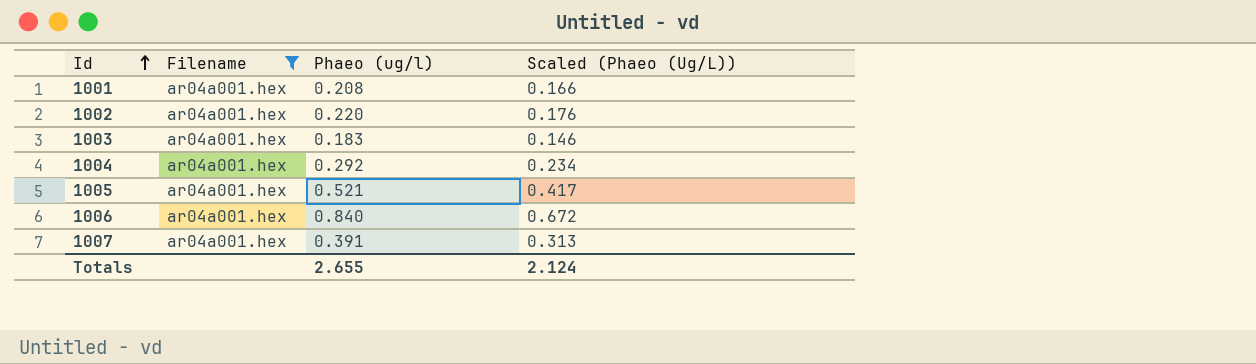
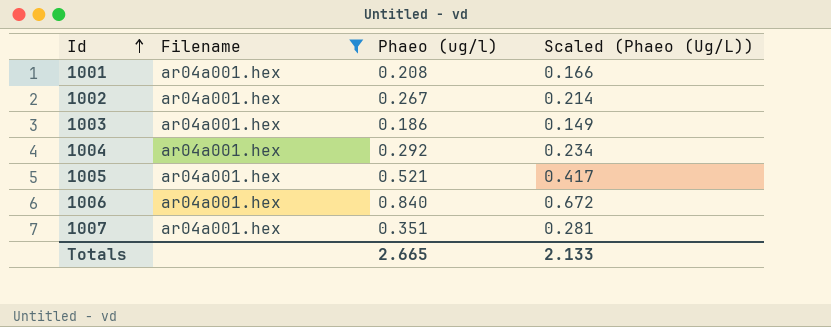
1002 | Phaeo (ug/l): 0.220 -> 0.267
1002 | Scaled (Phaeo (Ug/L)): 0.176 -> 0.214
1003 | Phaeo (ug/l): 0.183 -> 0.186
1003 | Scaled (Phaeo (Ug/L)): 0.146 -> 0.149
1007 | Phaeo (ug/l): 0.391 -> 0.351
1007 | Scaled (Phaeo (Ug/L)): 0.313 -> 0.281
Totals | Phaeo (ug/l): 2.655 -> 2.665
Totals | Scaled (Phaeo (Ug/L)): 2.124 -> 2.133

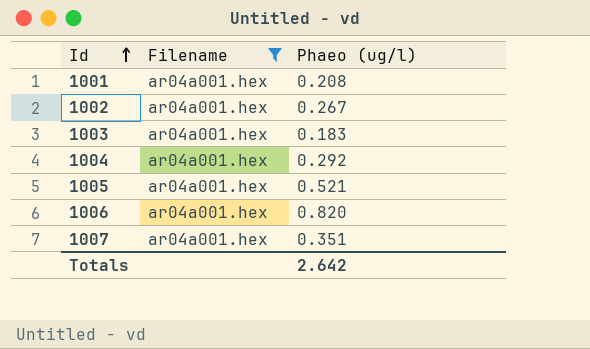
column Scaled (Phaeo (Ug/L)) | formula: [Phaeo (ug/l)] * 0.8 -> none
1003 | Phaeo (ug/l): 0.186 -> 0.183
1006 | Phaeo (ug/l): 0.840 -> 0.820
Totals | Phaeo (ug/l): 2.665 -> 2.642

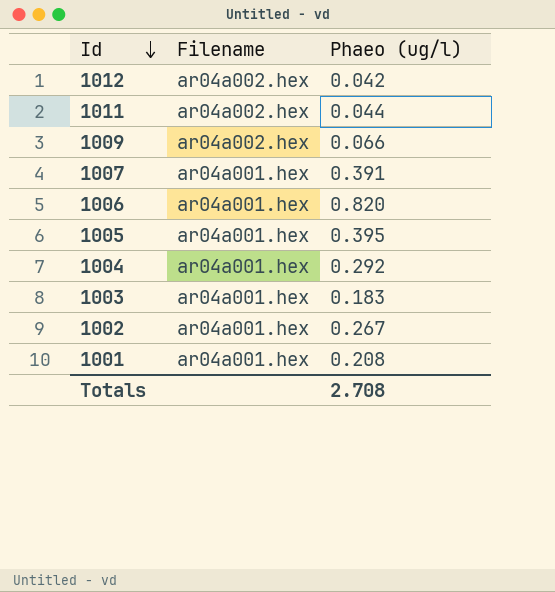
filter: Filename = ar04a001.hex -> none
row order: Id ascending -> Id descending
1007 | Phaeo (ug/l): 0.351 -> 0.391
1005 | Phaeo (ug/l): 0.521 -> 0.395
Totals | Phaeo (ug/l): 2.642 -> 2.708

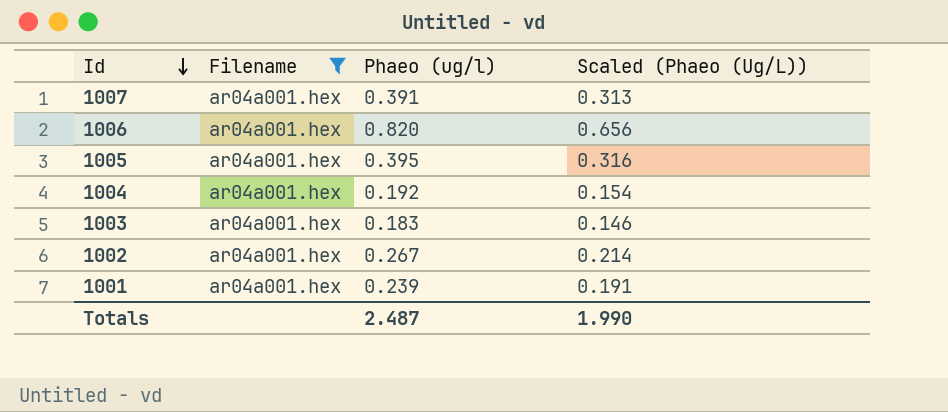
filter: none -> Filename = ar04a001.hex
column Scaled (Phaeo (Ug/L)) | formula: none -> [Phaeo (ug/l)] * 0.8
1004 | Phaeo (ug/l): 0.292 -> 0.192
1001 | Phaeo (ug/l): 0.208 -> 0.239
Totals | Phaeo (ug/l): 2.708 -> 2.487

